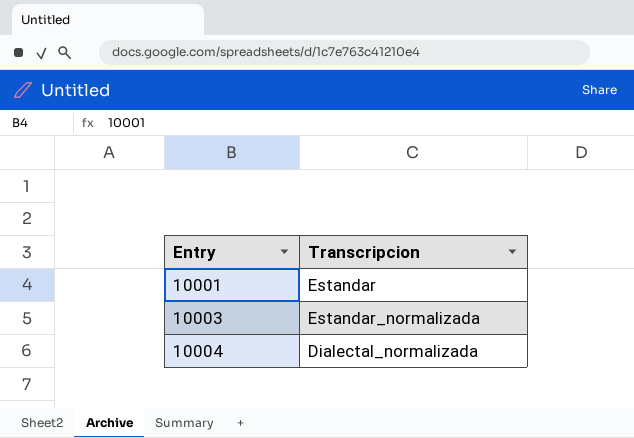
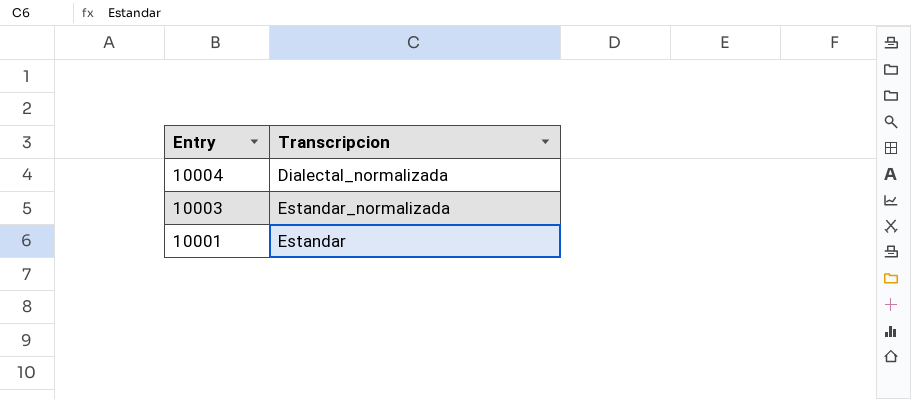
row order: Entry ascending -> Entry descending

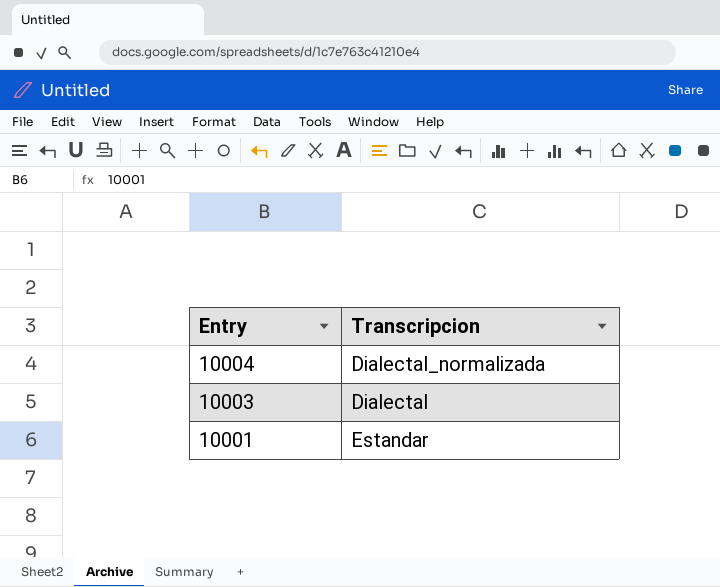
10003 | Transcripcion: Estandar_normalizada -> Dialectal

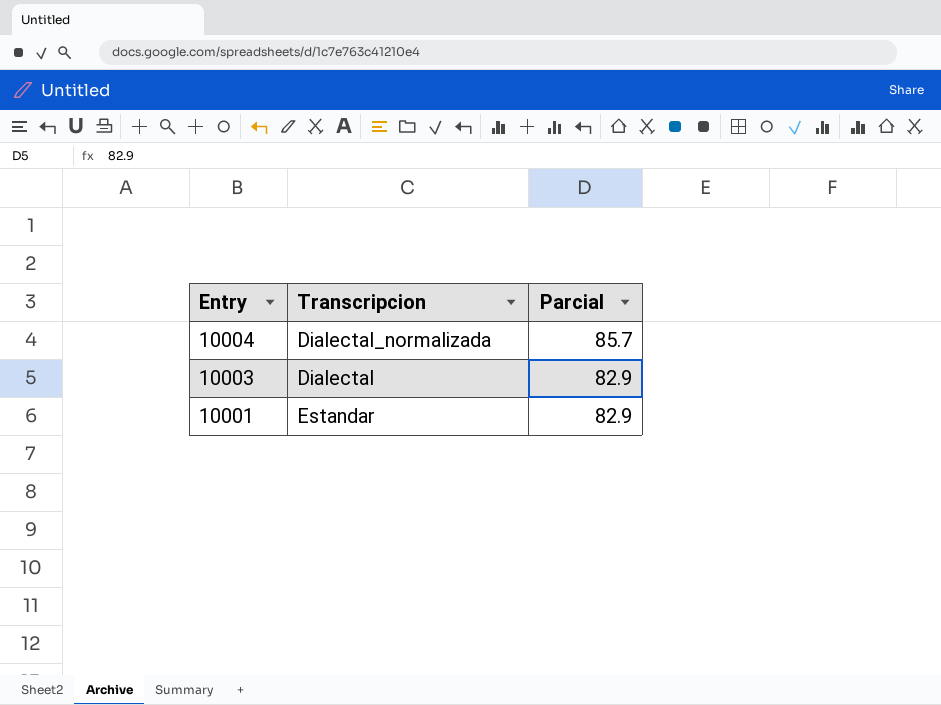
column Parcial | position: none -> 3

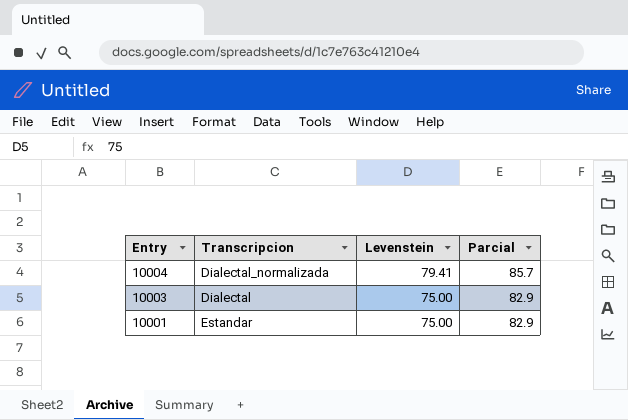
column Levenstein | position: none -> 3

